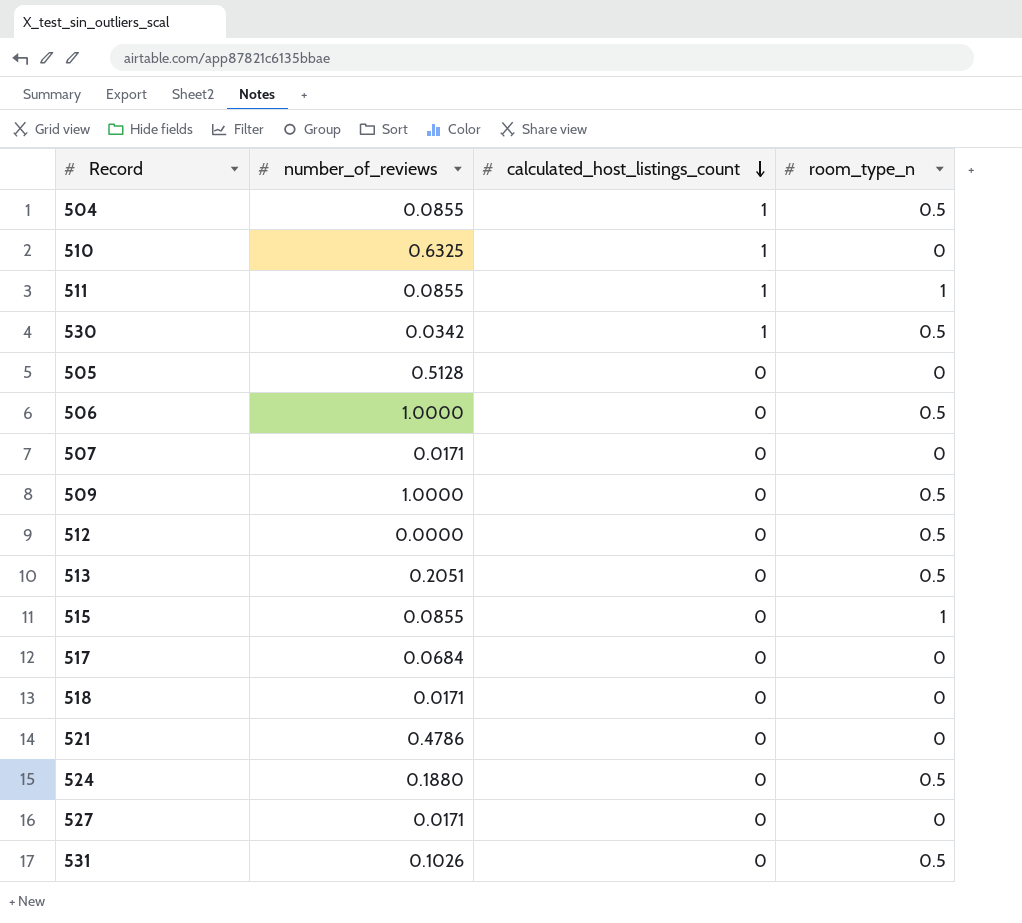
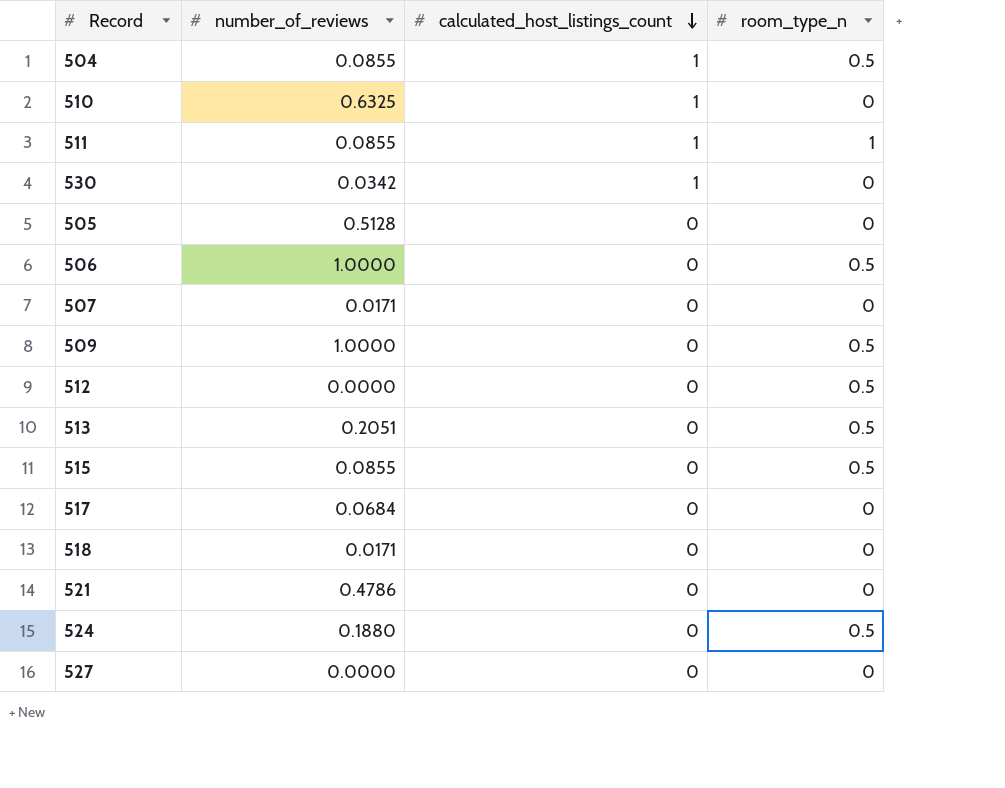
row 531: 0.1026 | 0 | 0.5 -> none
530 | room_type_n: 0.5 -> 0
515 | room_type_n: 1 -> 0.5
527 | number_of_reviews: 0.0171 -> 0.0000

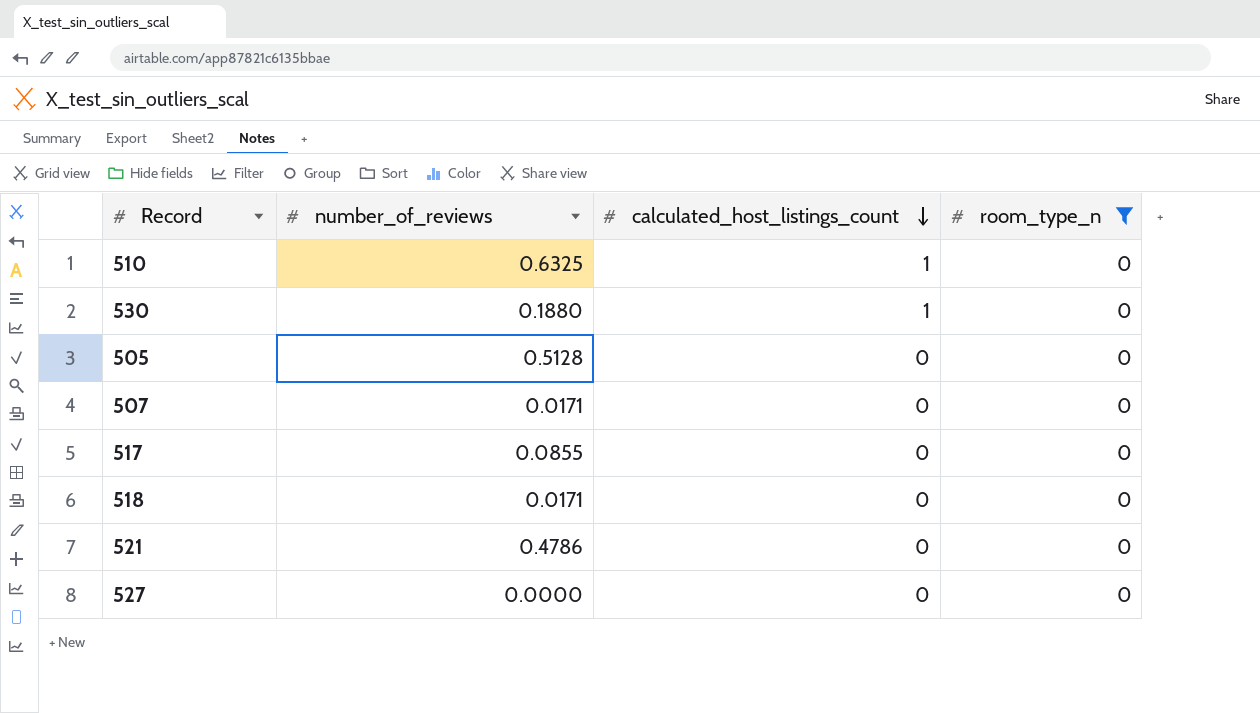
filter: none -> room_type_n = 0
530 | number_of_reviews: 0.0342 -> 0.1880
517 | number_of_reviews: 0.0684 -> 0.0855

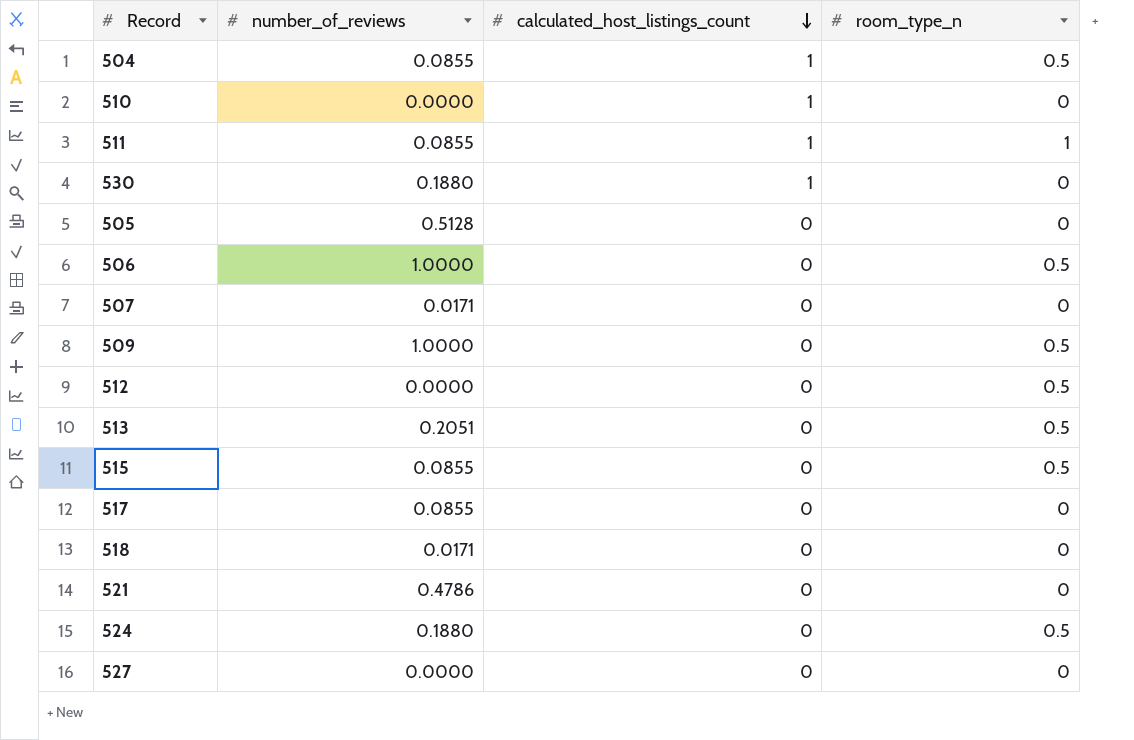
filter: room_type_n = 0 -> none
510 | number_of_reviews: 0.6325 -> 0.0000

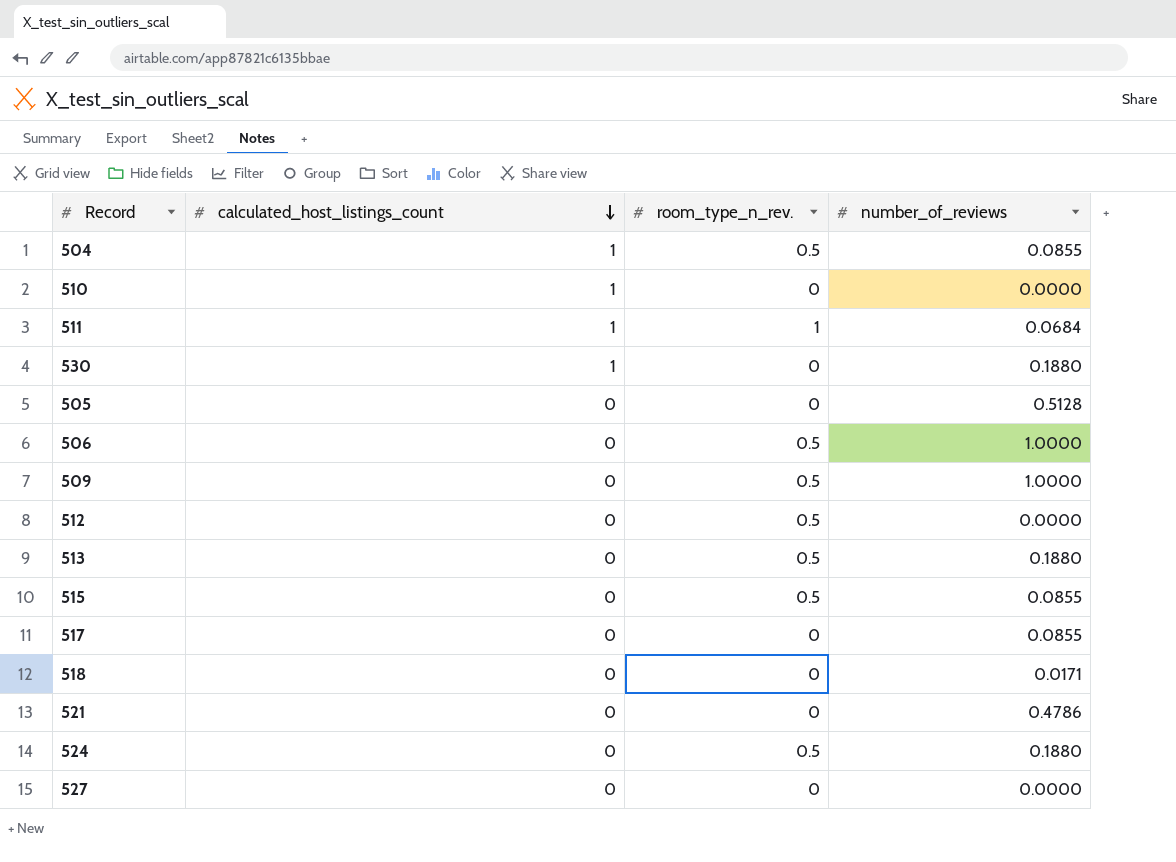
column name: room_type_n -> room_type_n_rev.
column number_of_reviews | position: 2 -> 4
row 507: 0.0171 | 0 | 0 -> none
511 | number_of_reviews: 0.0855 -> 0.0684
513 | number_of_reviews: 0.2051 -> 0.1880

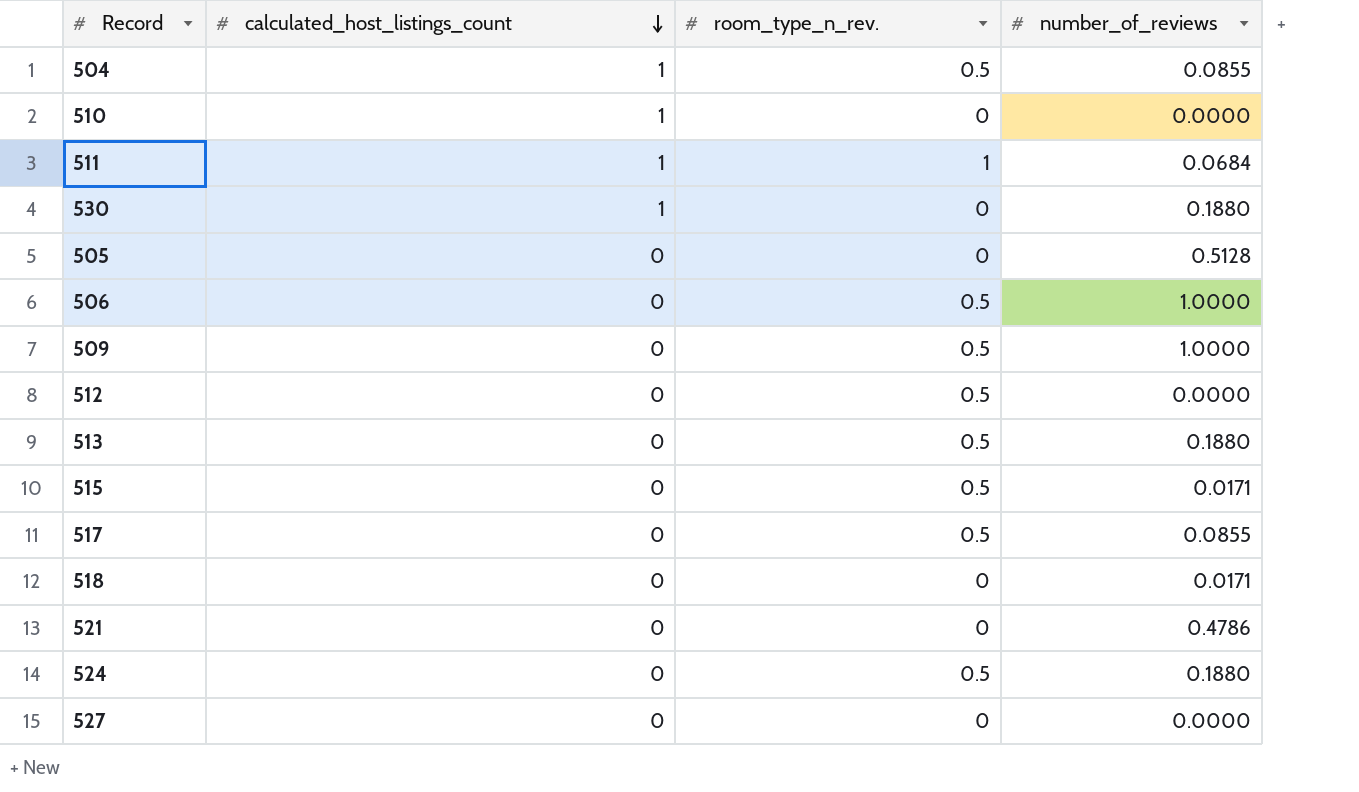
515 | number_of_reviews: 0.0855 -> 0.0171
517 | room_type_n_rev.: 0 -> 0.5

